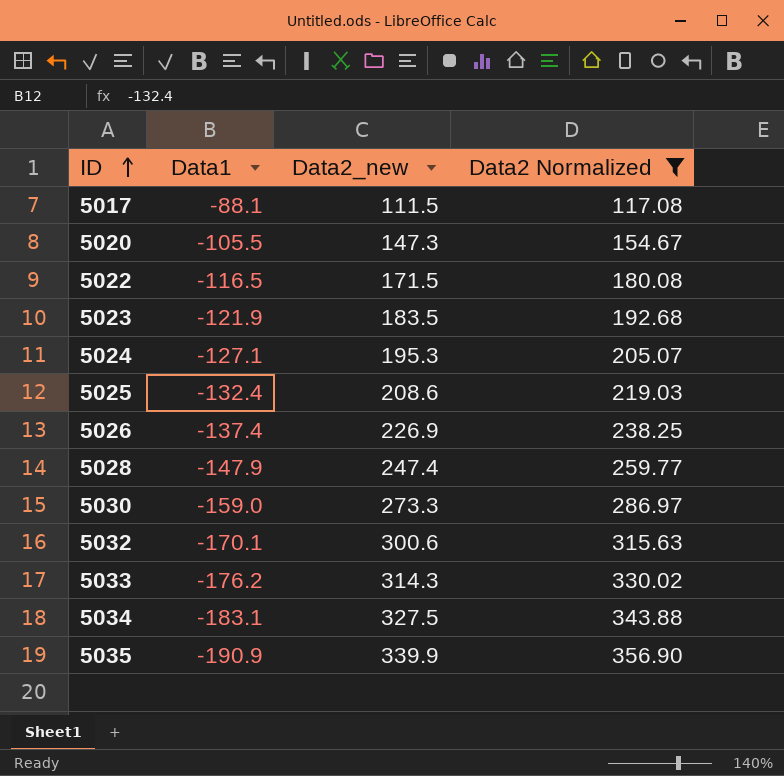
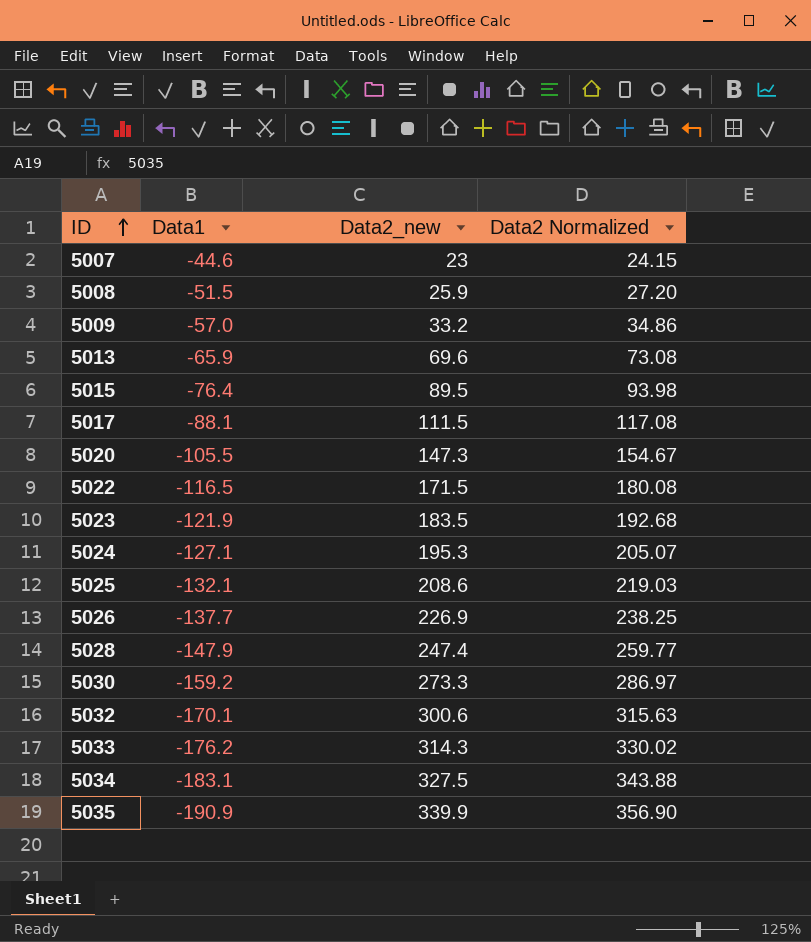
filter: Data2 Normalized >= 117.08 -> none
5025 | Data1: -132.4 -> -132.1
5026 | Data1: -137.4 -> -137.7
5030 | Data1: -159.0 -> -159.2

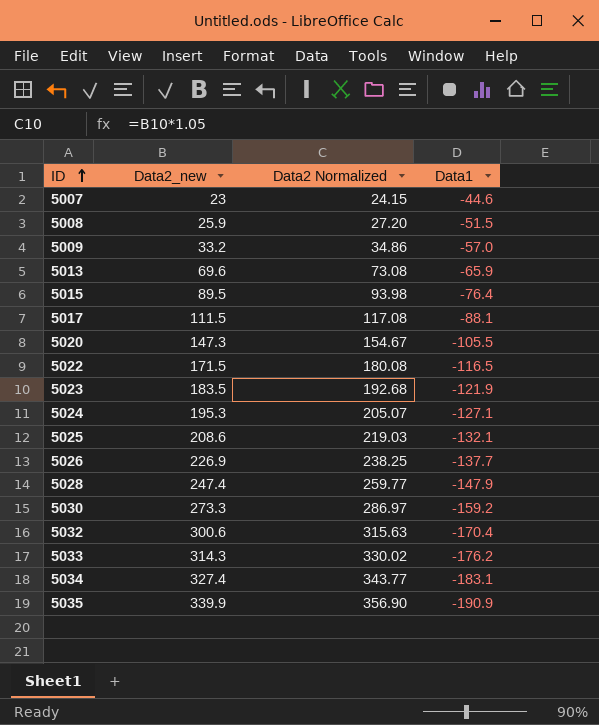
column Data1 | position: 2 -> 4
5032 | Data1: -170.1 -> -170.4
5034 | Data2_new: 327.5 -> 327.4
5034 | Data2 Normalized: 343.88 -> 343.77

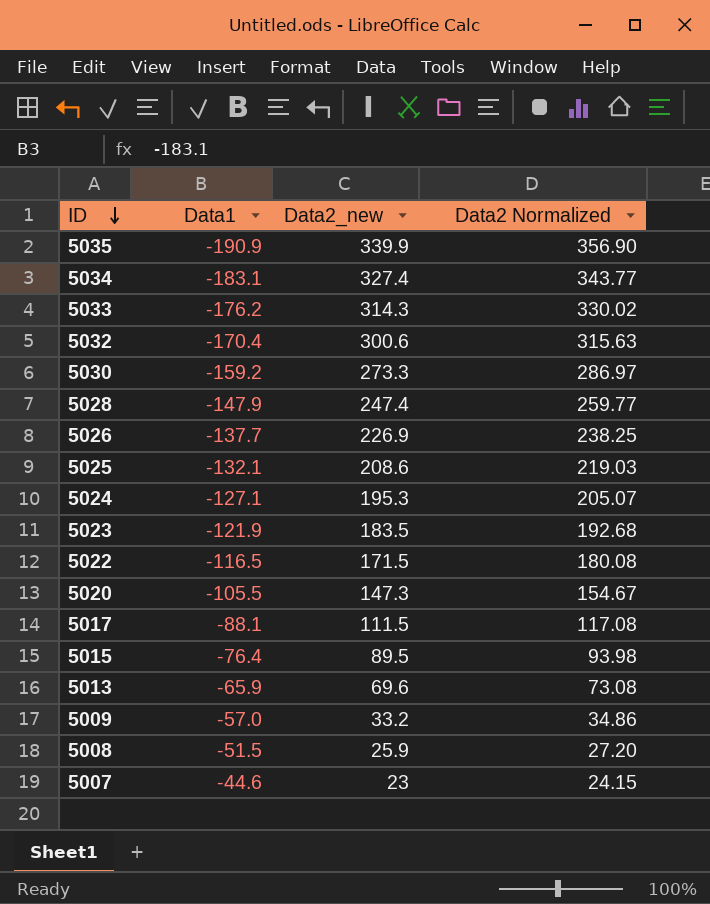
row order: ID ascending -> ID descending
column Data1 | position: 4 -> 2

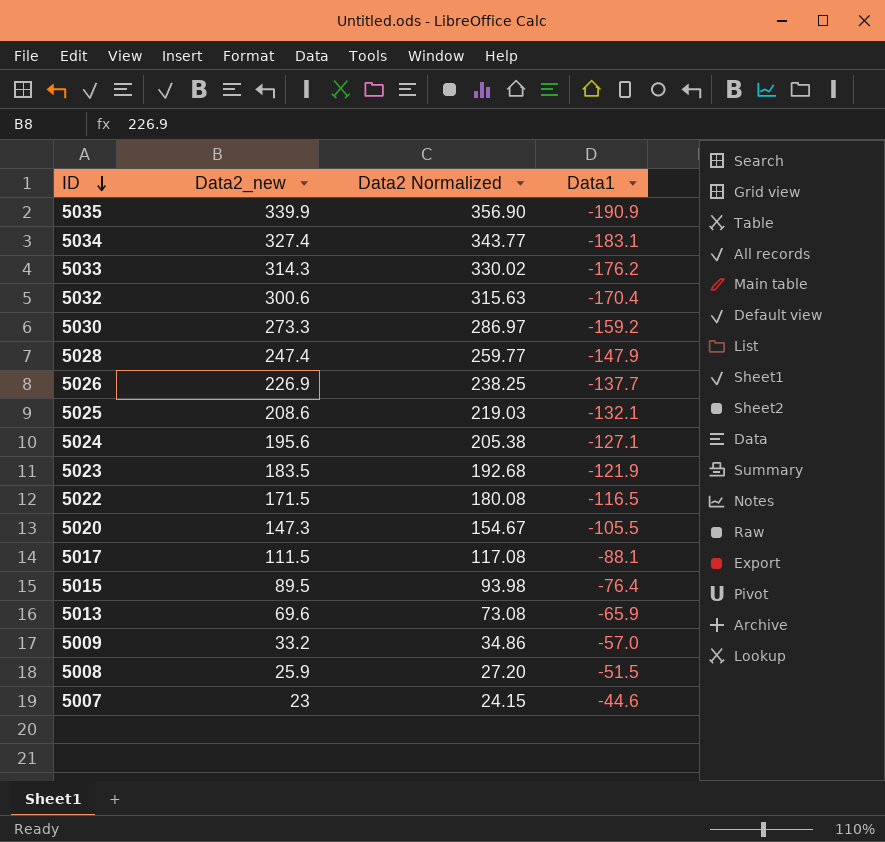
column Data1 | position: 2 -> 4
5024 | Data2_new: 195.3 -> 195.6
5024 | Data2 Normalized: 205.07 -> 205.38

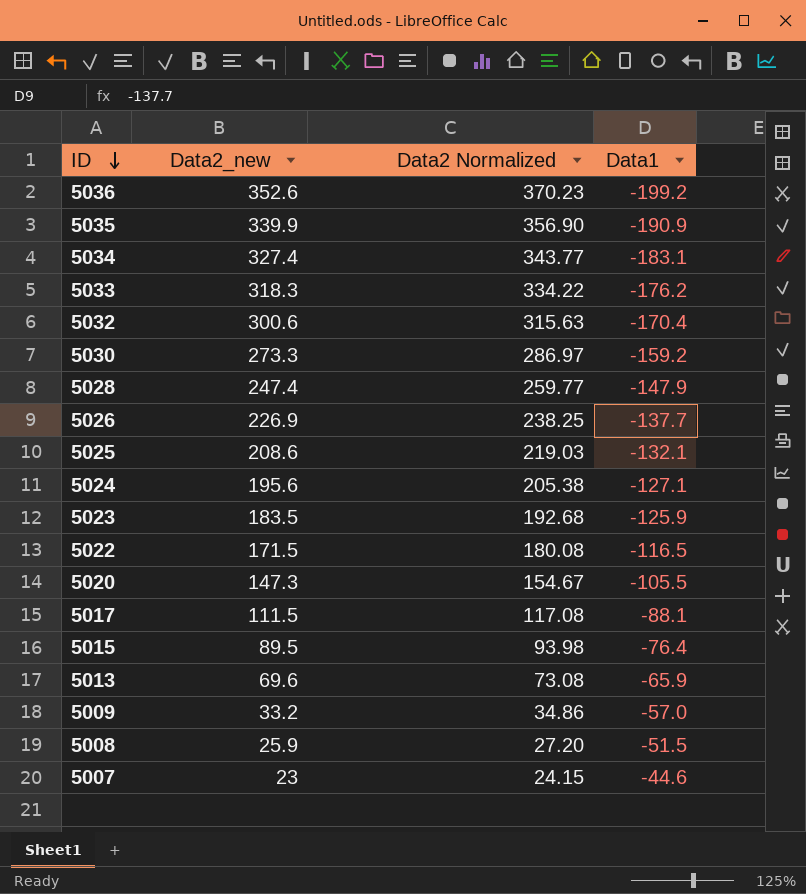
row 5036: none -> 352.6 | 370.23 | -199.2
5033 | Data2_new: 314.3 -> 318.3
5033 | Data2 Normalized: 330.02 -> 334.22
5023 | Data1: -121.9 -> -125.9

